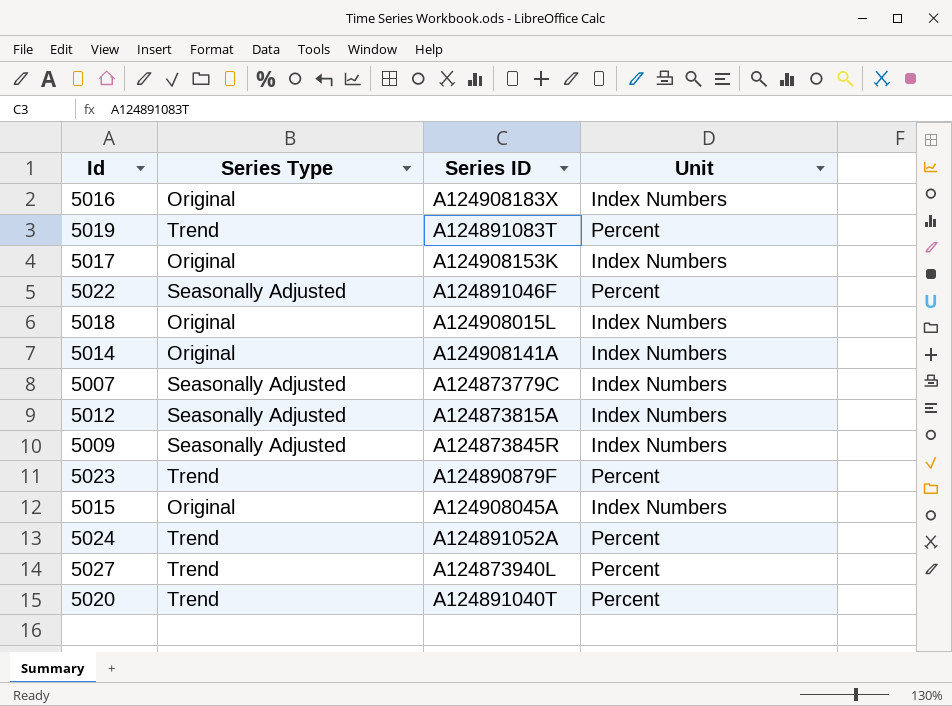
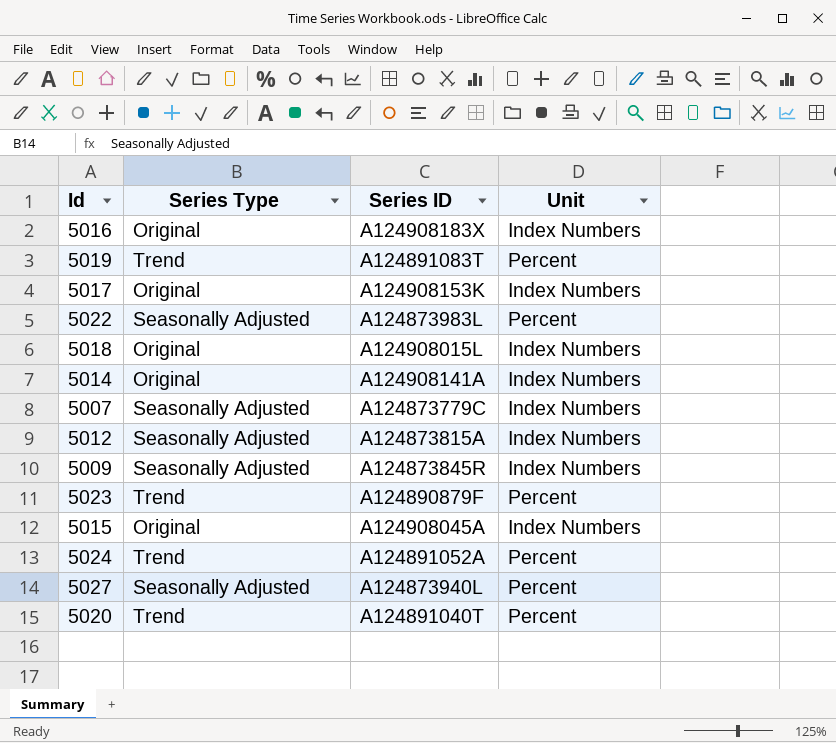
5022 | Series ID: A124891046F -> A124873983L
5027 | Series Type: Trend -> Seasonally Adjusted

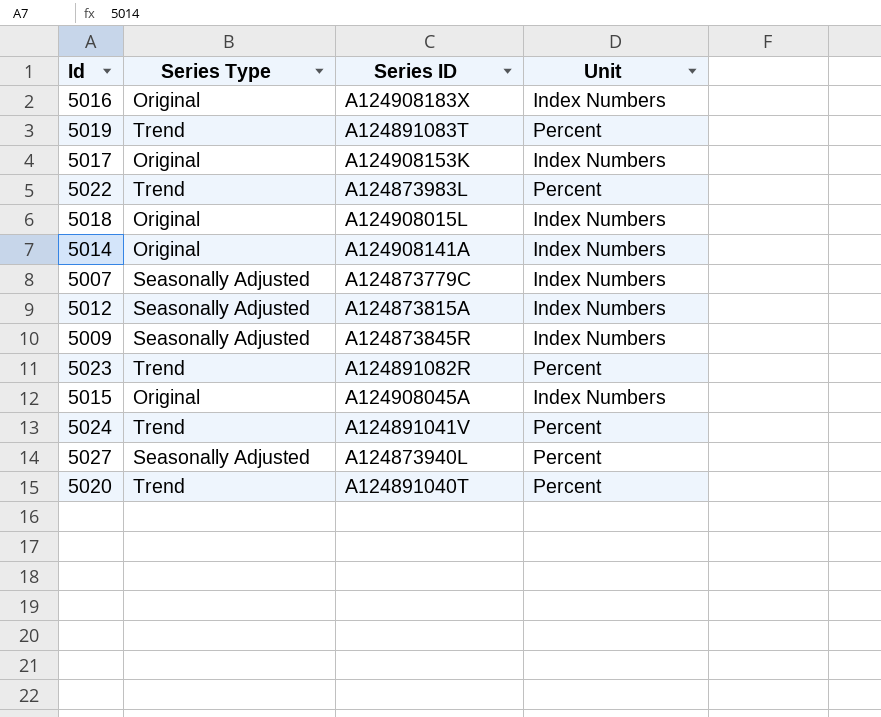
5022 | Series Type: Seasonally Adjusted -> Trend
5023 | Series ID: A124890879F -> A124891082R
5024 | Series ID: A124891052A -> A124891041V

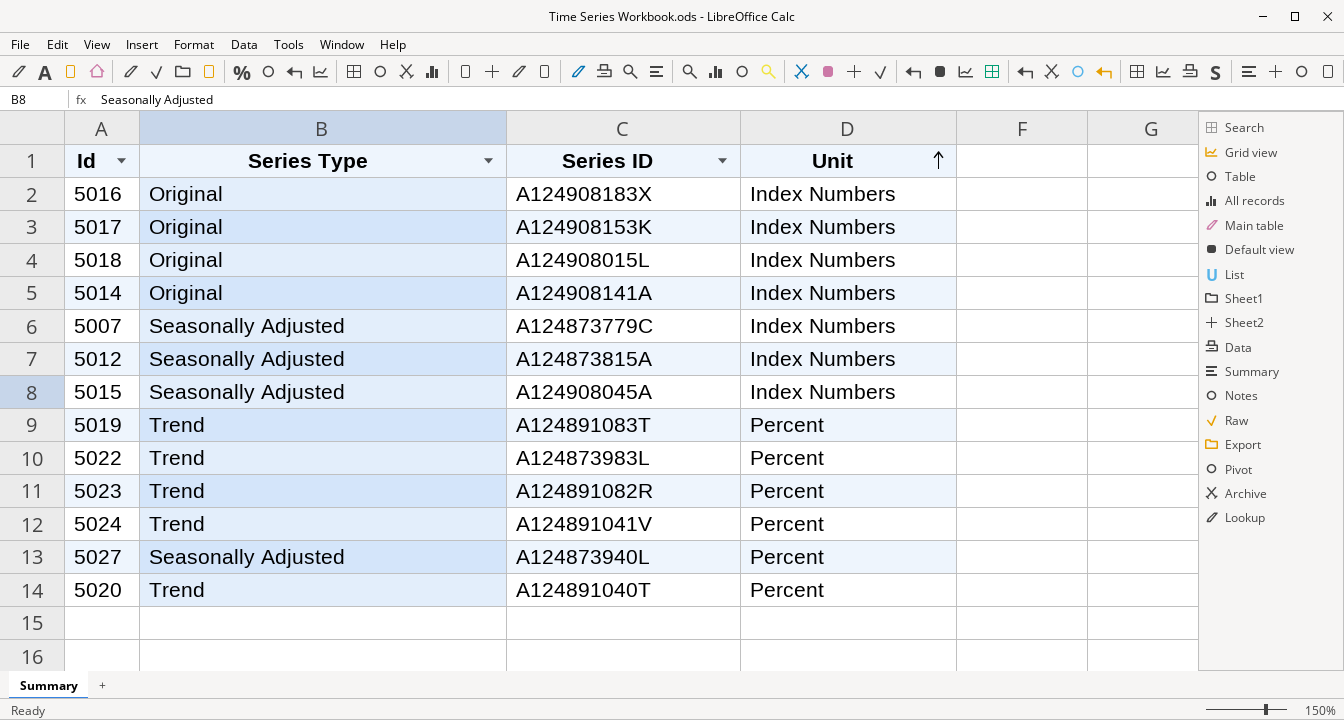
row order: none -> Unit ascending
row 5009: Seasonally Adjusted | A124873845R | Index Numbers -> none
5015 | Series Type: Original -> Seasonally Adjusted

